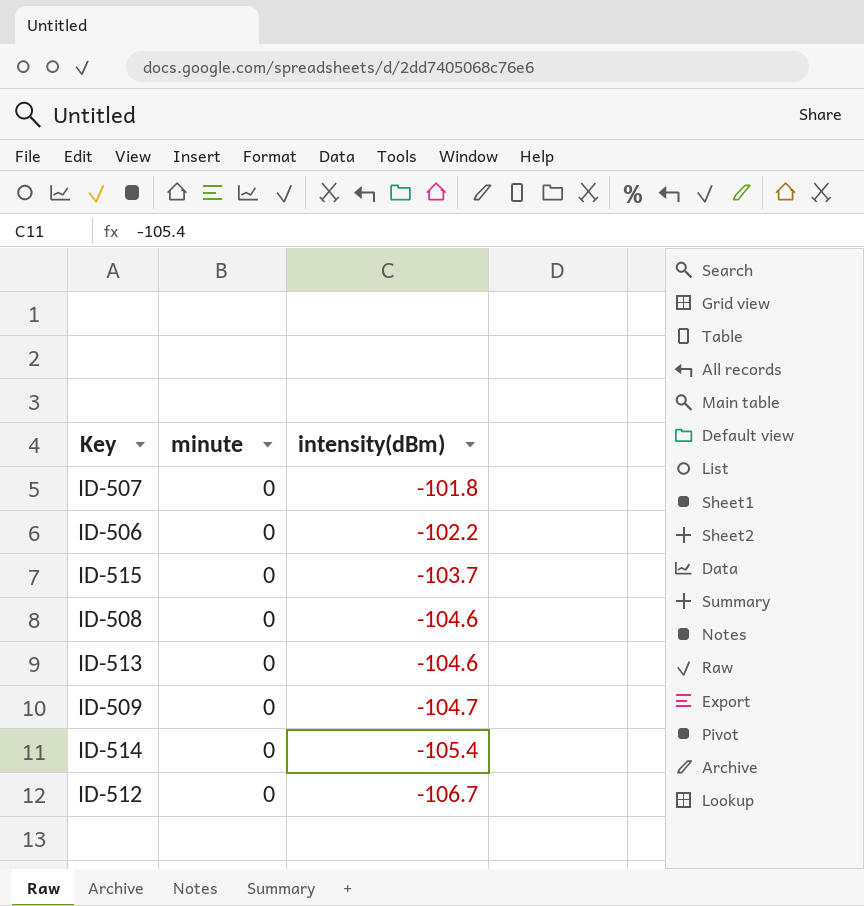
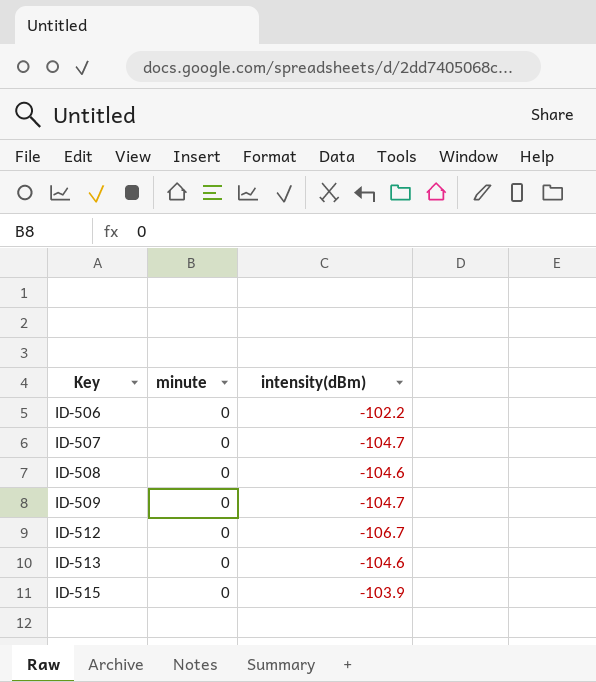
row order: intensity(dBm) descending -> Key ascending
row ID-514: 0 | -105.4 -> none
ID-507 | intensity(dBm): -101.8 -> -104.7
ID-515 | intensity(dBm): -103.7 -> -103.9

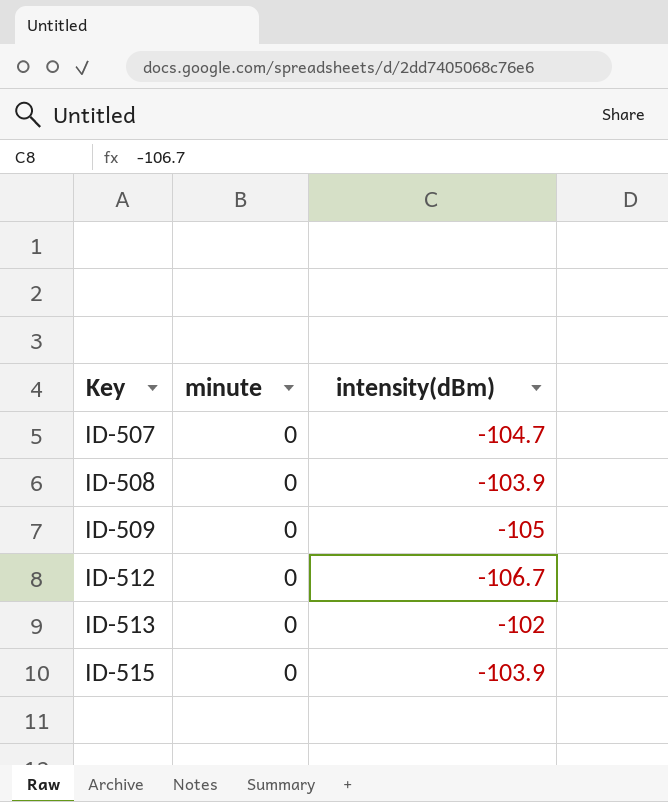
row ID-506: 0 | -102.2 -> none
ID-508 | intensity(dBm): -104.6 -> -103.9
ID-509 | intensity(dBm): -104.7 -> -105
ID-513 | intensity(dBm): -104.6 -> -102

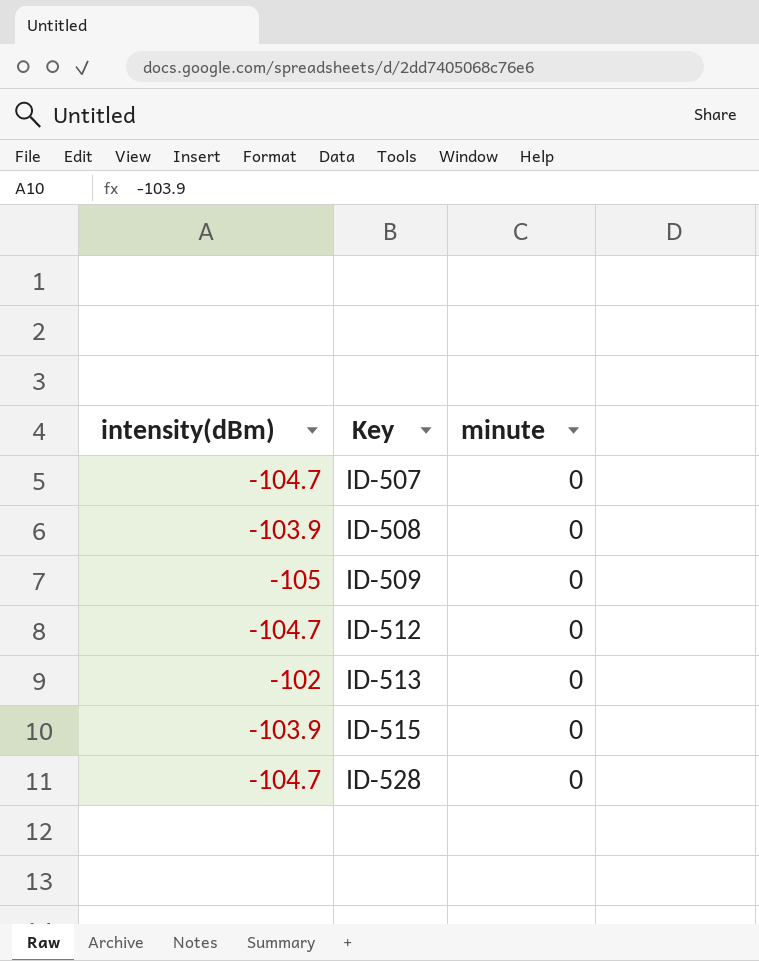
column intensity(dBm) | position: 3 -> 1
ID-512 | intensity(dBm): -106.7 -> -104.7
row ID-528: none -> -104.7 | 0

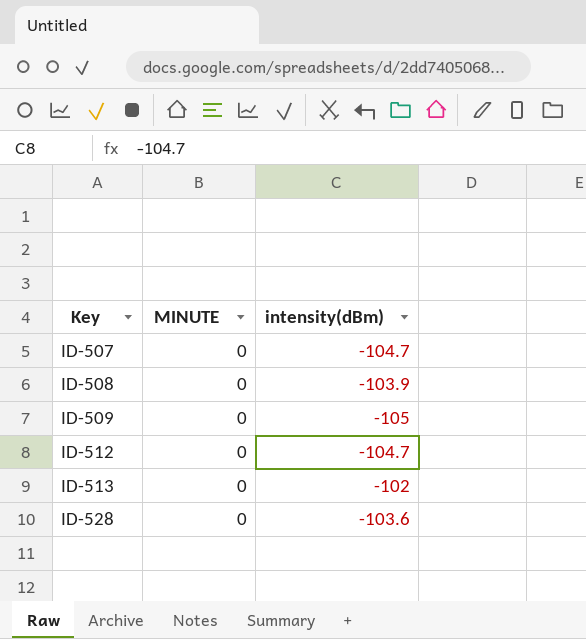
column name: minute -> MINUTE
column intensity(dBm) | position: 1 -> 3
row ID-515: -103.9 | 0 -> none
ID-528 | intensity(dBm): -104.7 -> -103.6

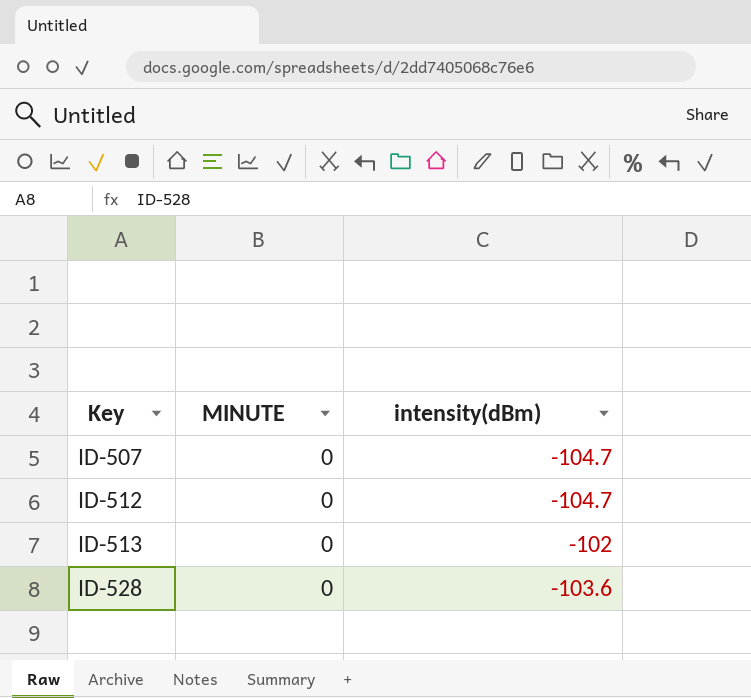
row ID-508: 0 | -103.9 -> none
row ID-509: 0 | -105 -> none

